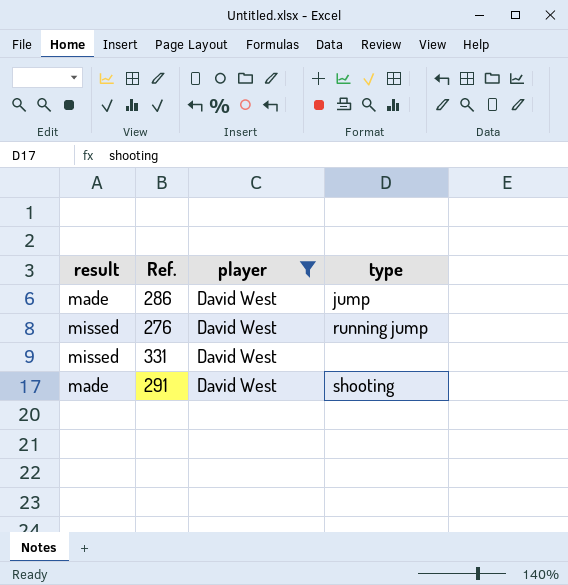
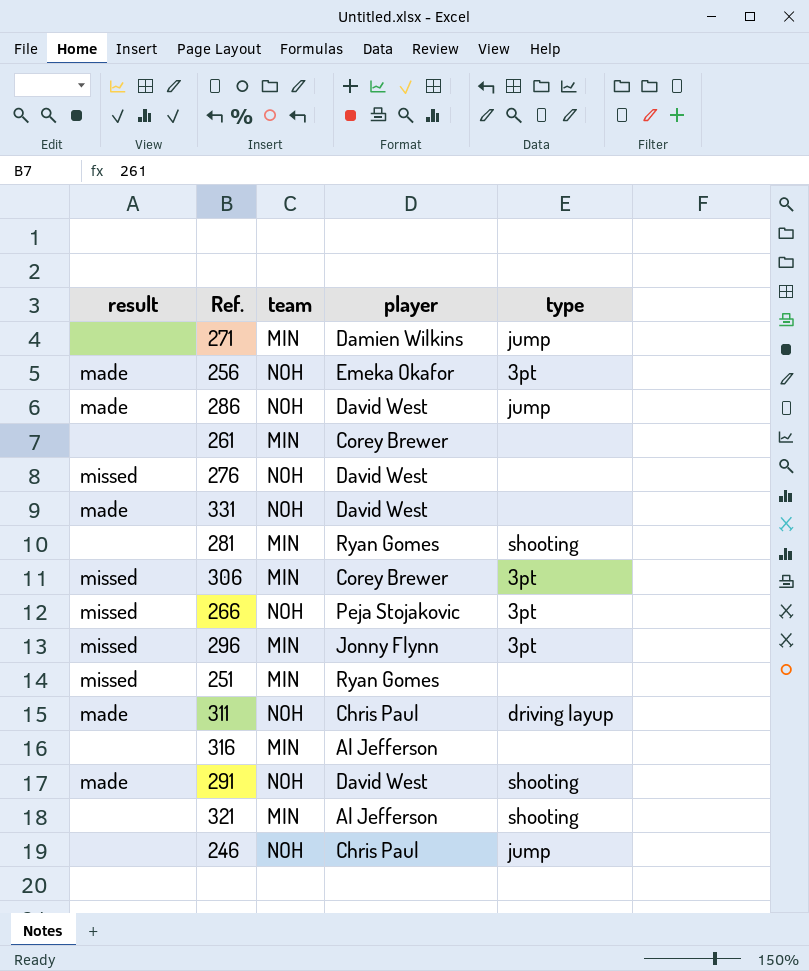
filter: player = David West -> none
column team | position: none -> 3
276 | type: running jump -> none
331 | result: missed -> made

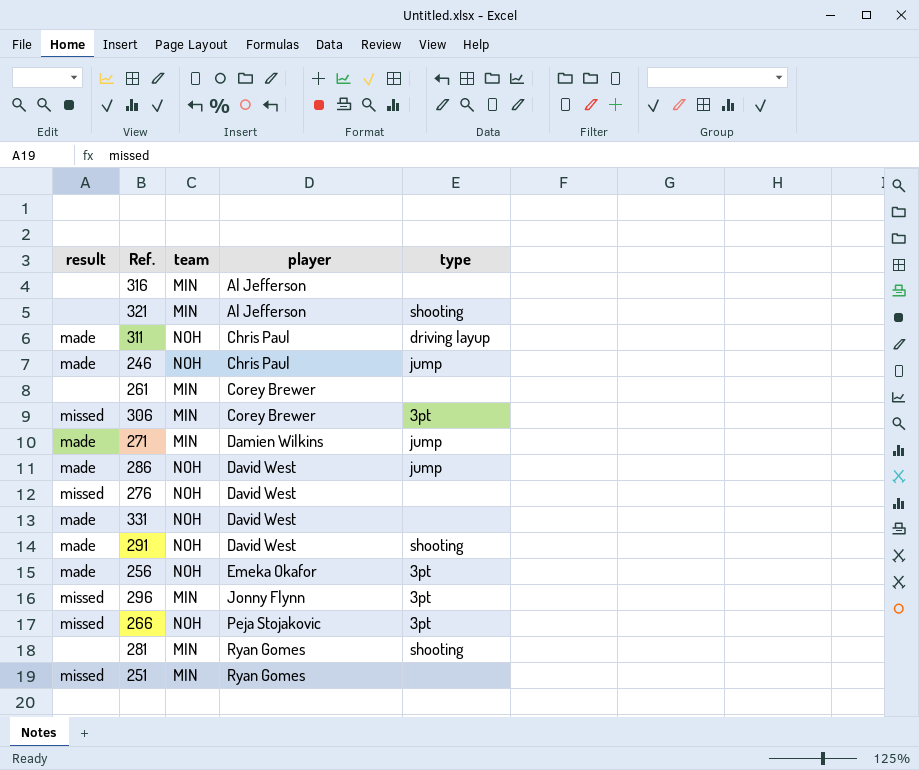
row order: none -> player ascending
246 | result: none -> made
271 | result: none -> made

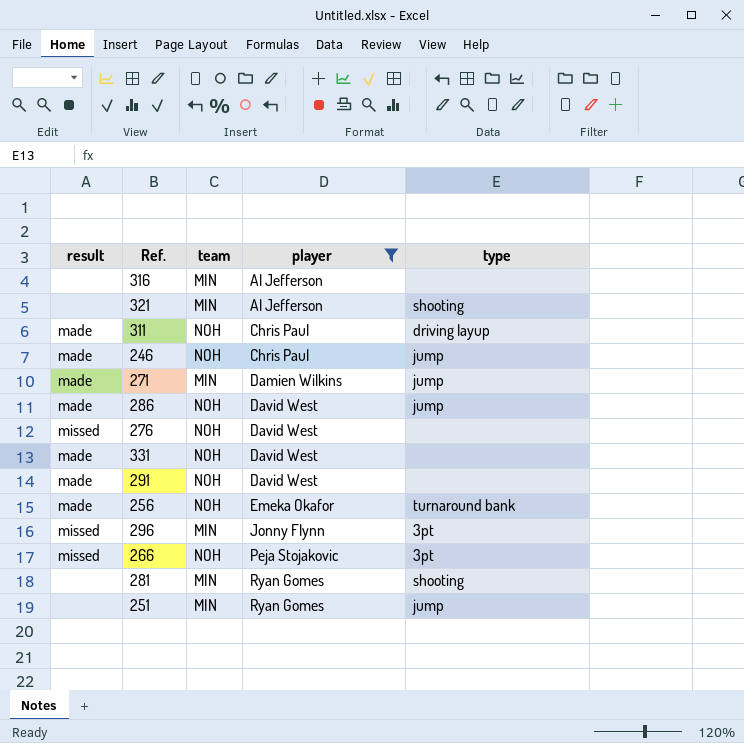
filter: none -> player != Corey Brewer
291 | type: shooting -> none
256 | type: 3pt -> turnaround bank
251 | result: missed -> none
251 | type: none -> jump

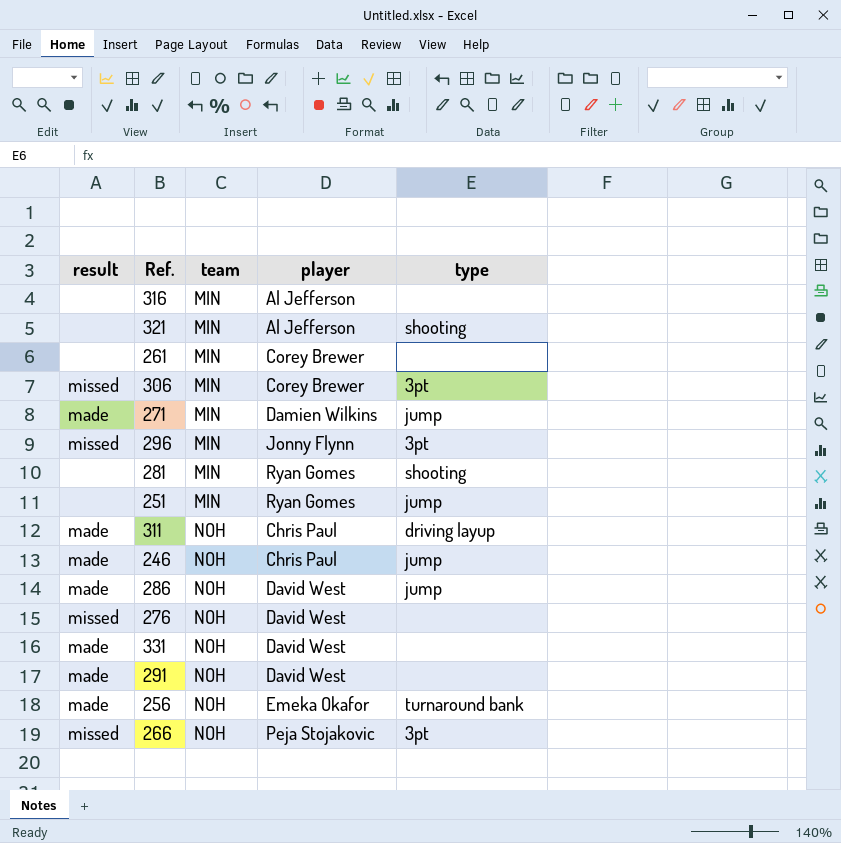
filter: player != Corey Brewer -> none
row order: player ascending -> team ascending

